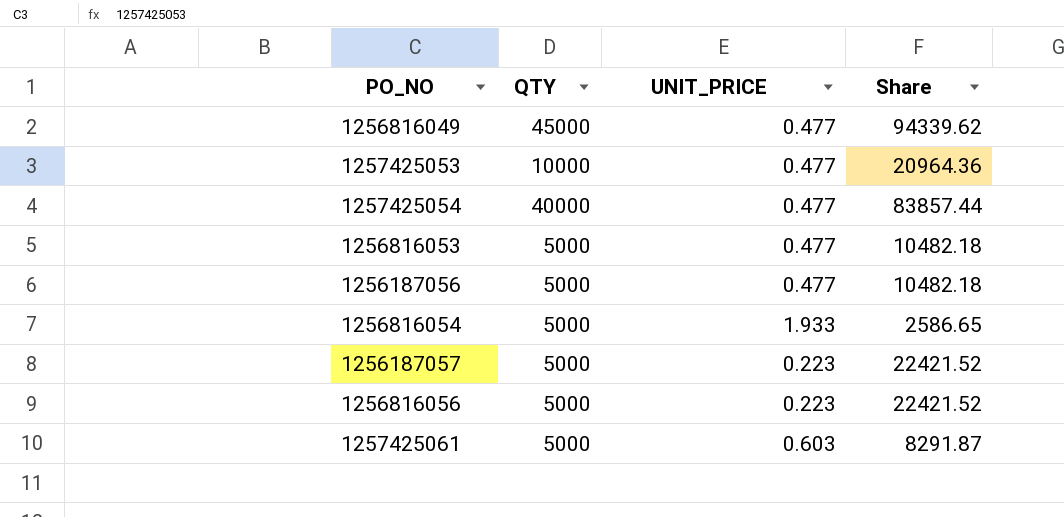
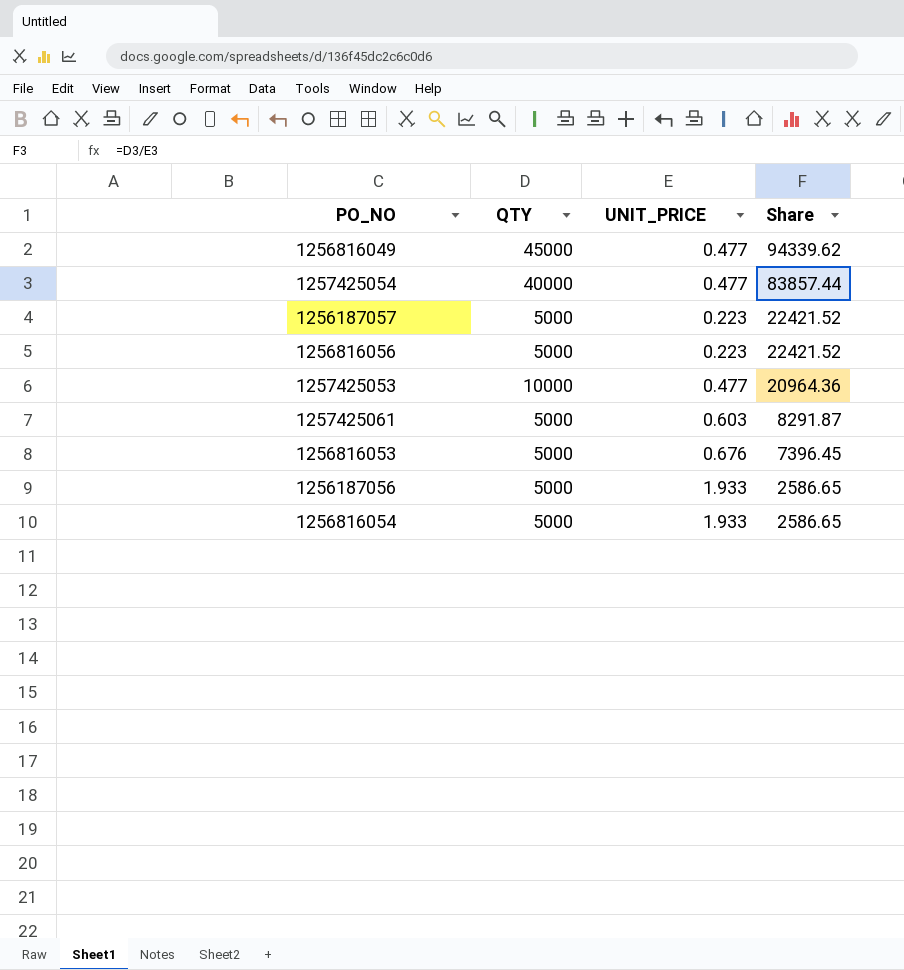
row order: none -> Share descending
1256816053 | UNIT_PRICE: 0.477 -> 0.676
1256816053 | Share: 10482.18 -> 7396.45
1256187056 | UNIT_PRICE: 0.477 -> 1.933
1256187056 | Share: 10482.18 -> 2586.65

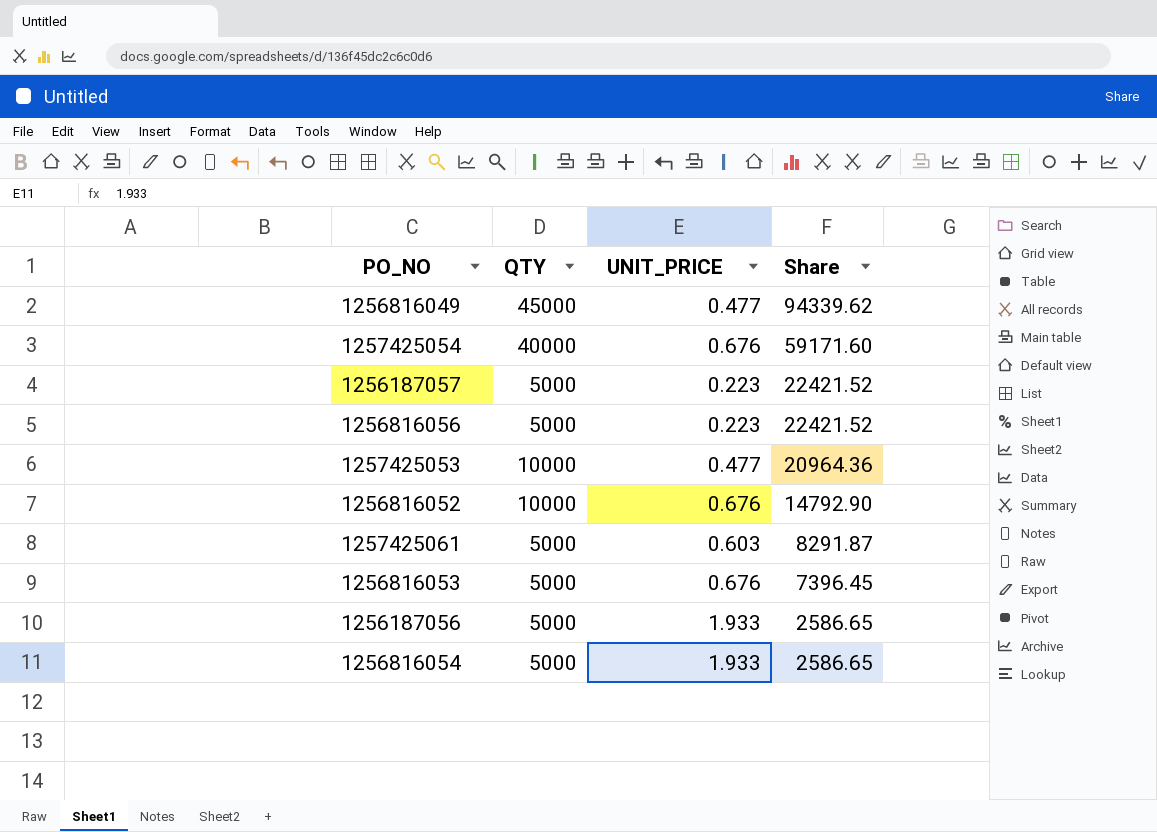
1257425054 | UNIT_PRICE: 0.477 -> 0.676
1257425054 | Share: 83857.44 -> 59171.60
row 1256816052: none -> 10000 | 0.676 | 14792.90

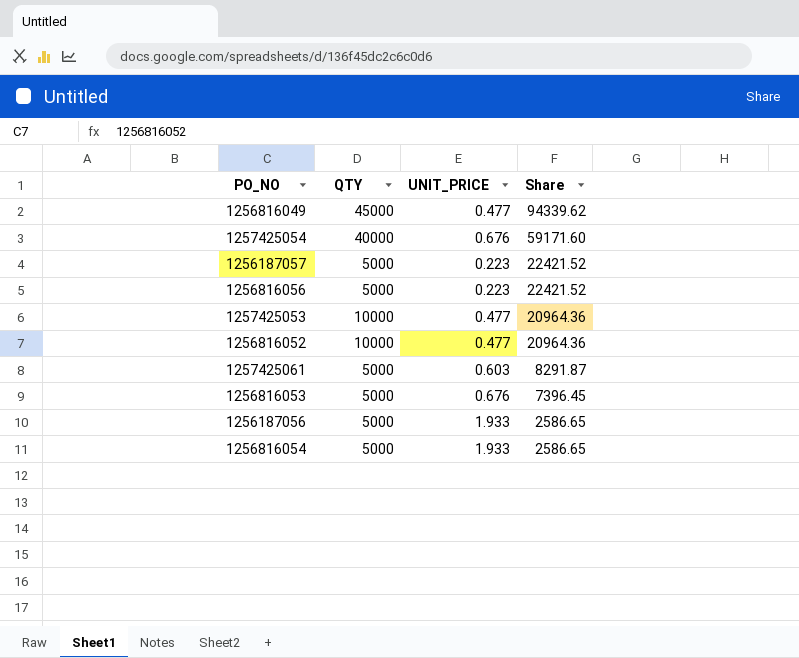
1256816052 | UNIT_PRICE: 0.676 -> 0.477
1256816052 | Share: 14792.90 -> 20964.36

